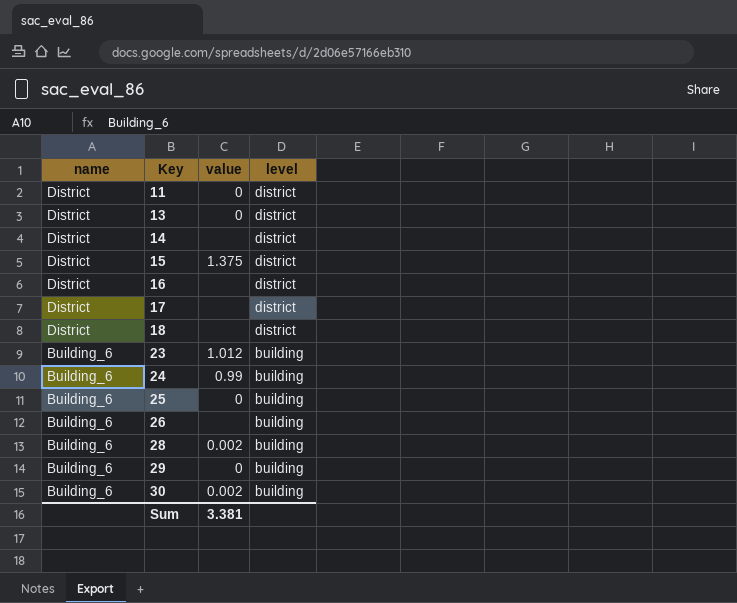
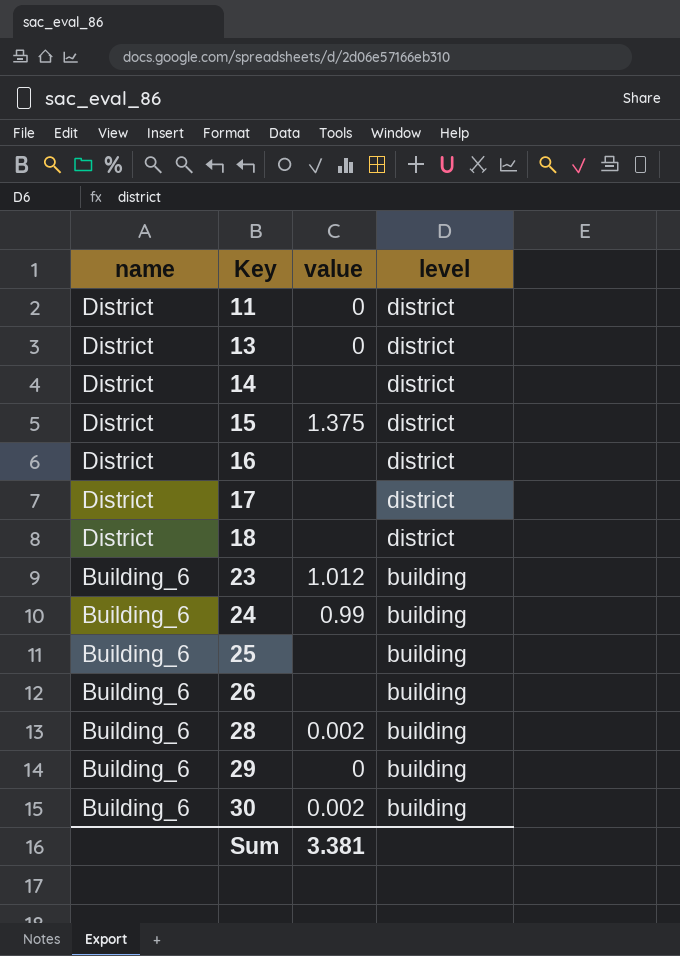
25 | value: 0 -> none

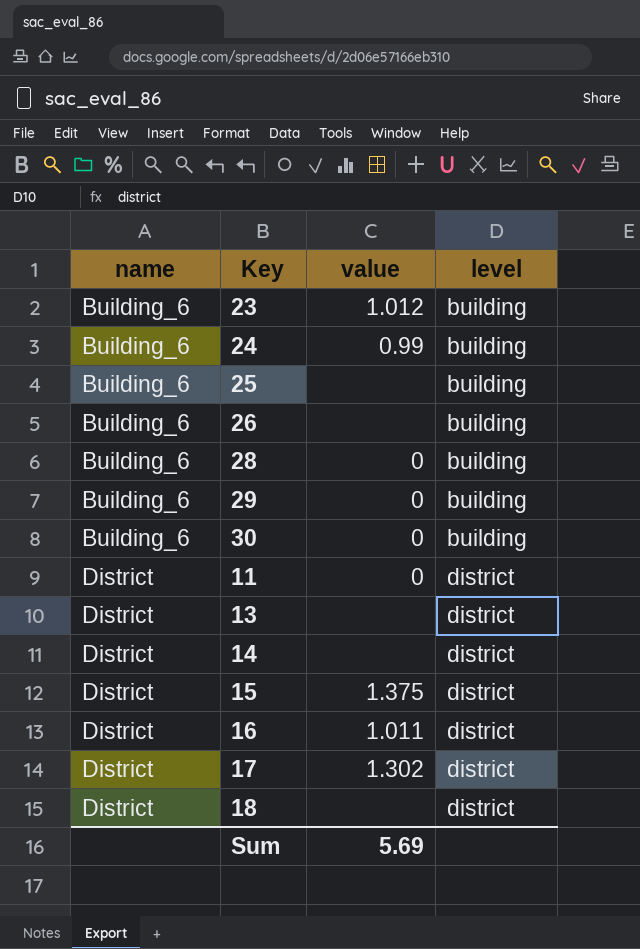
row order: name descending -> name ascending
28 | value: 0.002 -> 0
30 | value: 0.002 -> 0
13 | value: 0 -> none
16 | value: none -> 1.011
17 | value: none -> 1.302
Sum | value: 3.381 -> 5.69

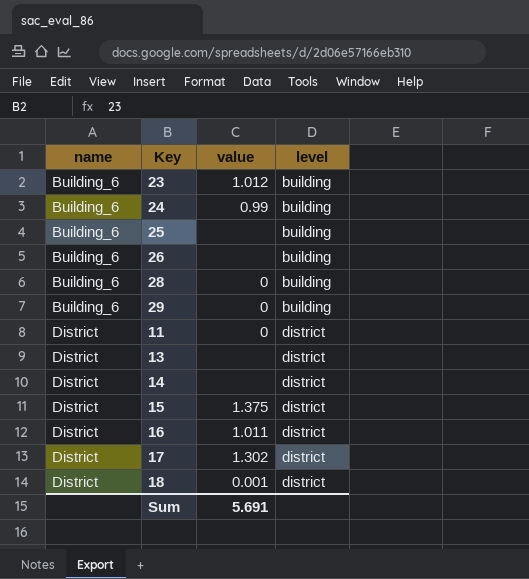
row 30: Building_6 | 0 | building -> none
18 | value: none -> 0.001
Sum | value: 5.69 -> 5.691

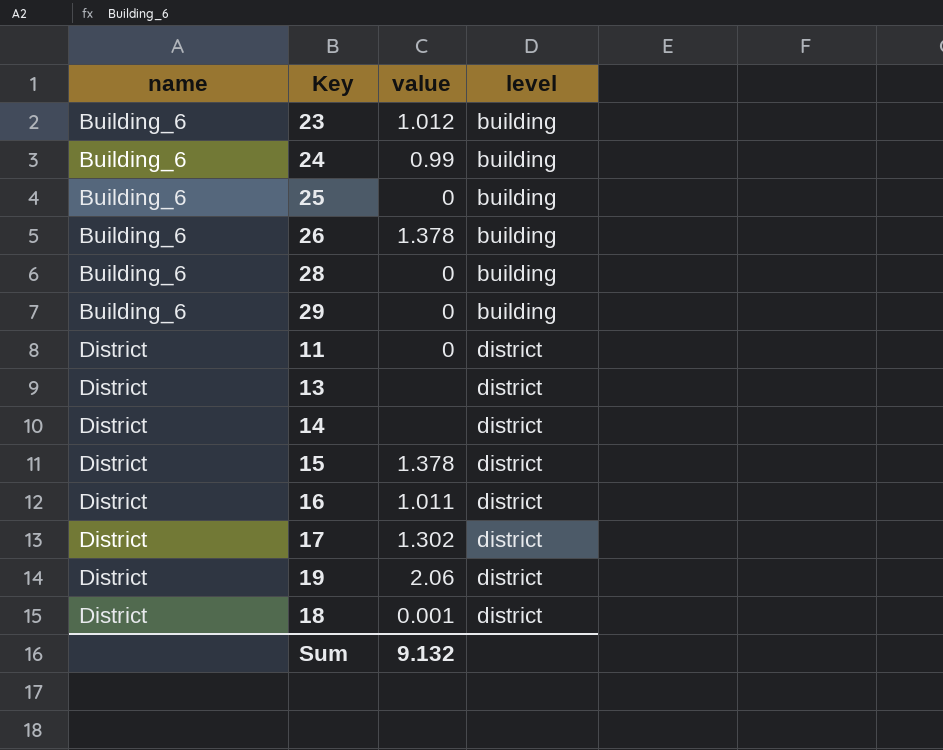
25 | value: none -> 0
26 | value: none -> 1.378
15 | value: 1.375 -> 1.378
row 19: none -> District | 2.06 | district
Sum | value: 5.691 -> 9.132

